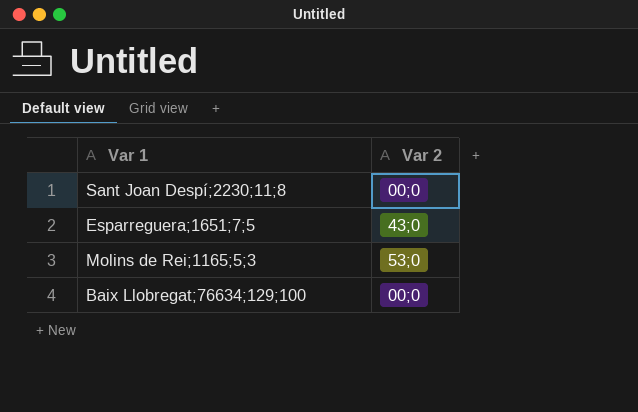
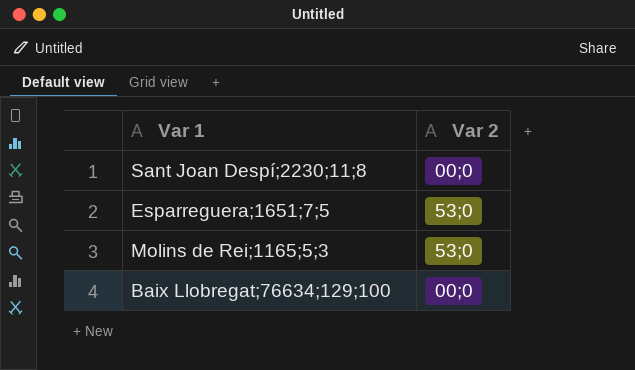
Esparreguera;1651;7;5 | Var 2: 43;0 -> 53;0

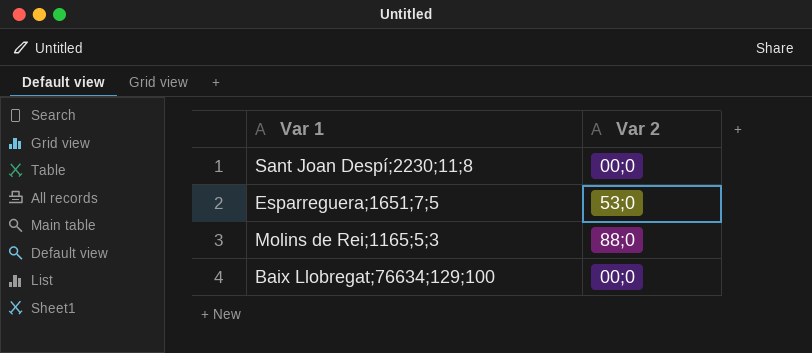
Molins de Rei;1165;5;3 | Var 2: 53;0 -> 88;0

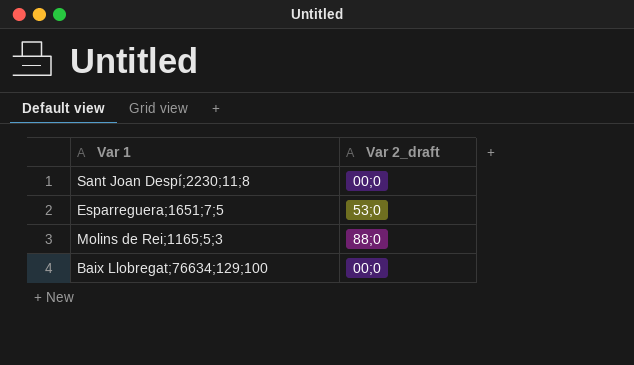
column name: Var 2 -> Var 2_draft

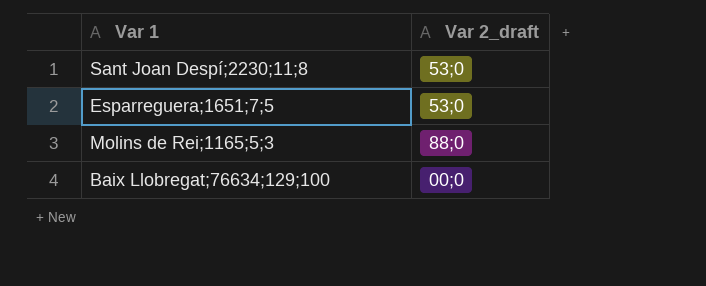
Sant Joan Despí;2230;11;8 | Var 2_draft: 00;0 -> 53;0

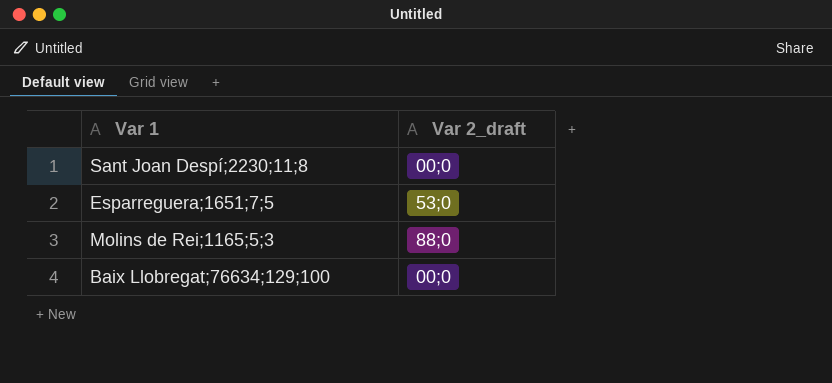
Sant Joan Despí;2230;11;8 | Var 2_draft: 53;0 -> 00;0

